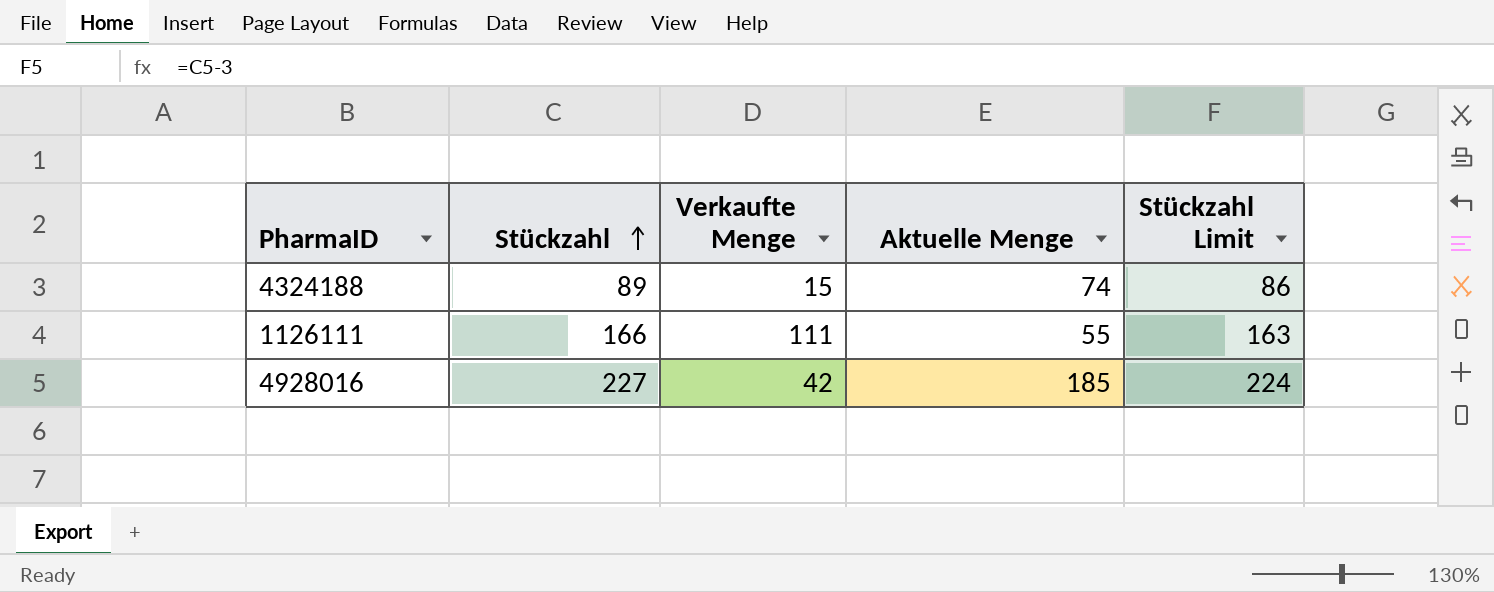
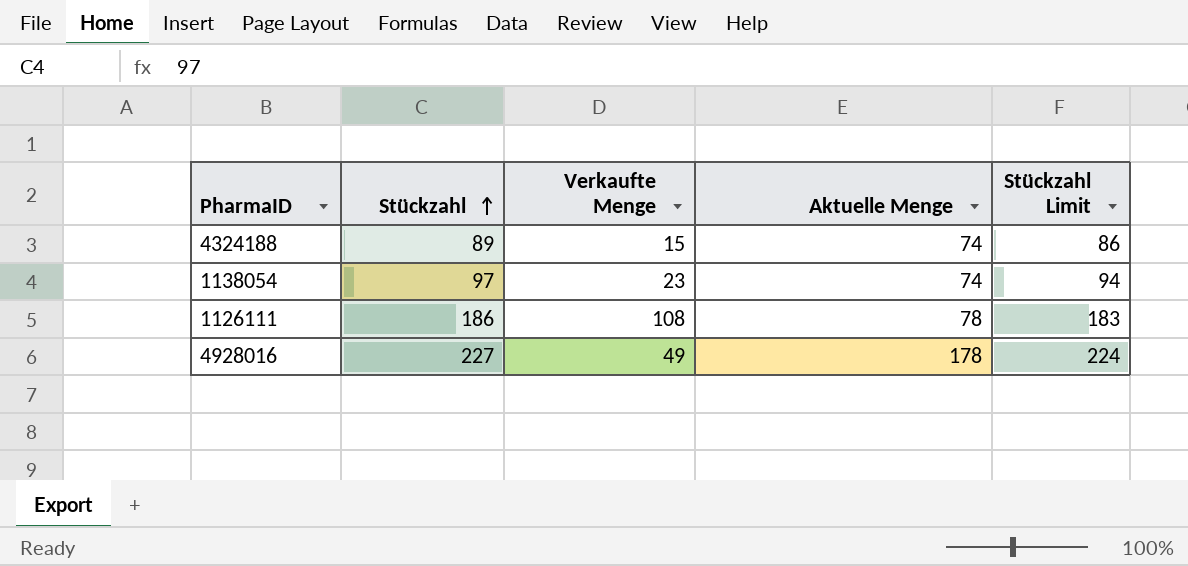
row 1138054: none -> 97 | 23 | 74 | 94
1126111 | Stückzahl: 166 -> 186
1126111 | Verkaufte Menge: 111 -> 108
1126111 | Aktuelle Menge: 55 -> 78
1126111 | Stückzahl Limit: 163 -> 183
4928016 | Verkaufte Menge: 42 -> 49
4928016 | Aktuelle Menge: 185 -> 178

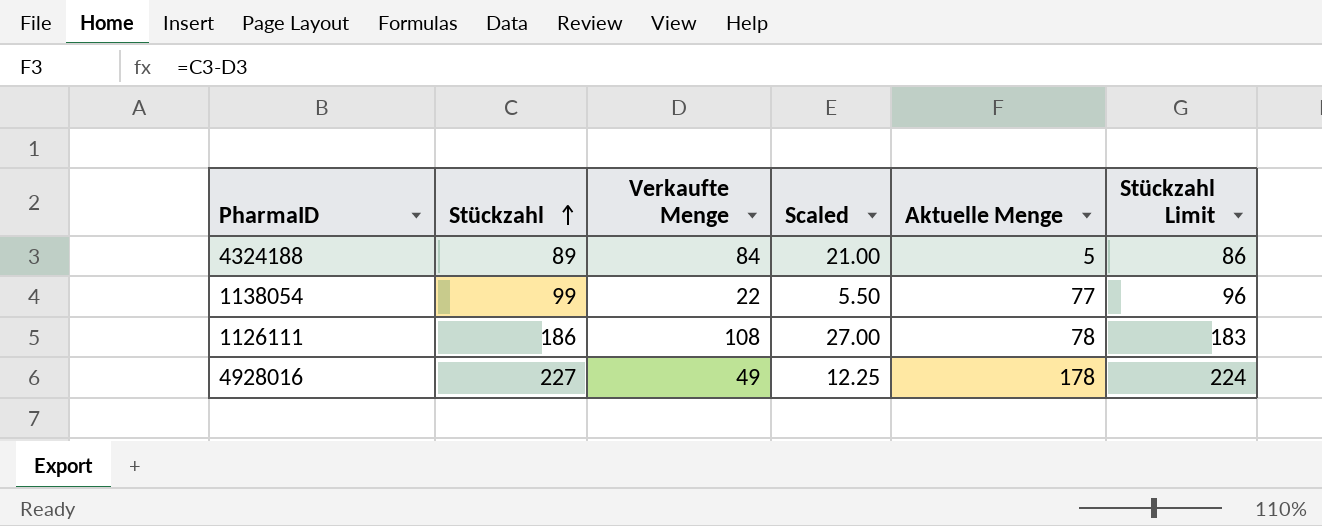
column Scaled | formula: none -> [Verkaufte Menge] * 0.25
4324188 | Verkaufte Menge: 15 -> 84
4324188 | Aktuelle Menge: 74 -> 5
1138054 | Stückzahl: 97 -> 99
1138054 | Verkaufte Menge: 23 -> 22
1138054 | Aktuelle Menge: 74 -> 77
1138054 | Stückzahl Limit: 94 -> 96

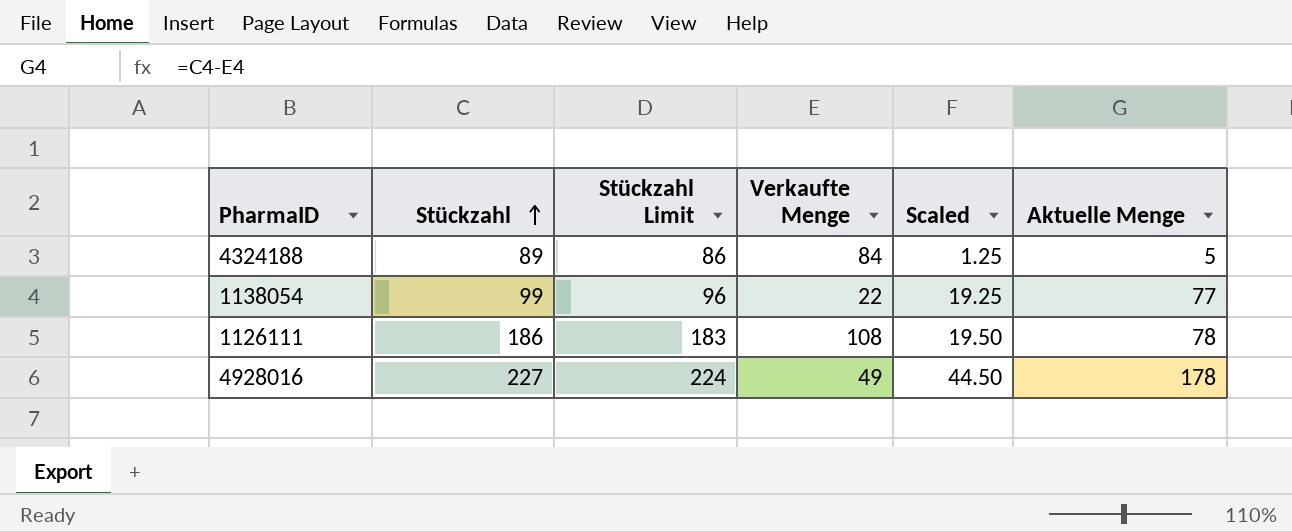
column Stückzahl Limit | position: 6 -> 3
column Scaled | formula: [Verkaufte Menge] * 0.25 -> [Aktuelle Menge] * 0.25

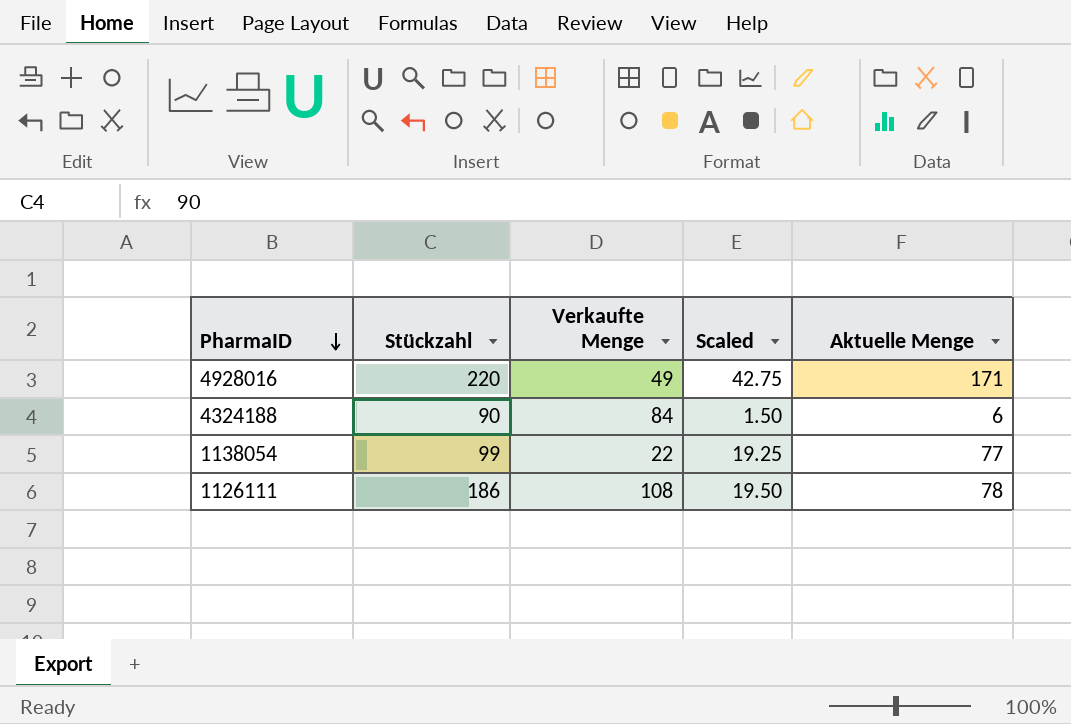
row order: Stückzahl ascending -> PharmaID descending
column Stückzahl Limit | formula: [Stückzahl] - 3 -> none
4928016 | Stückzahl: 227 -> 220
4928016 | Scaled: 44.50 -> 42.75
4928016 | Aktuelle Menge: 178 -> 171
4324188 | Stückzahl: 89 -> 90
4324188 | Scaled: 1.25 -> 1.50
4324188 | Aktuelle Menge: 5 -> 6

